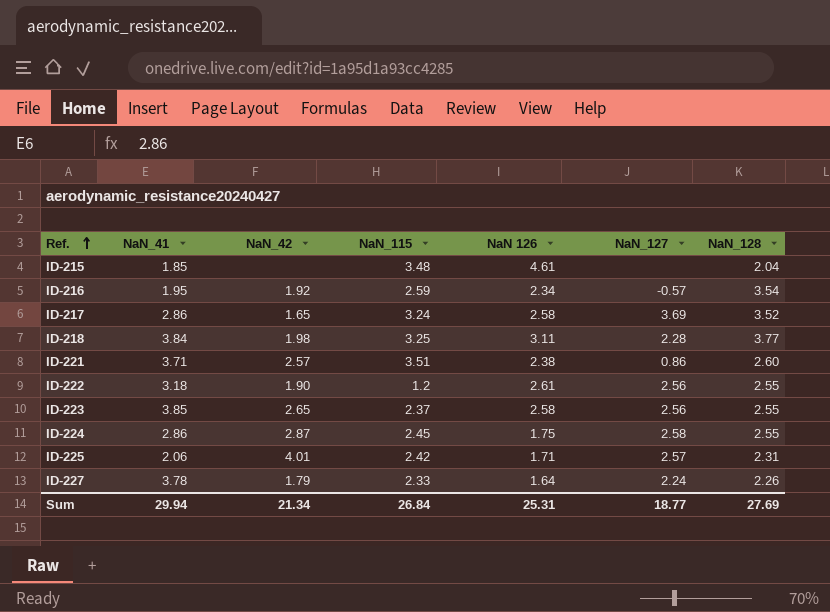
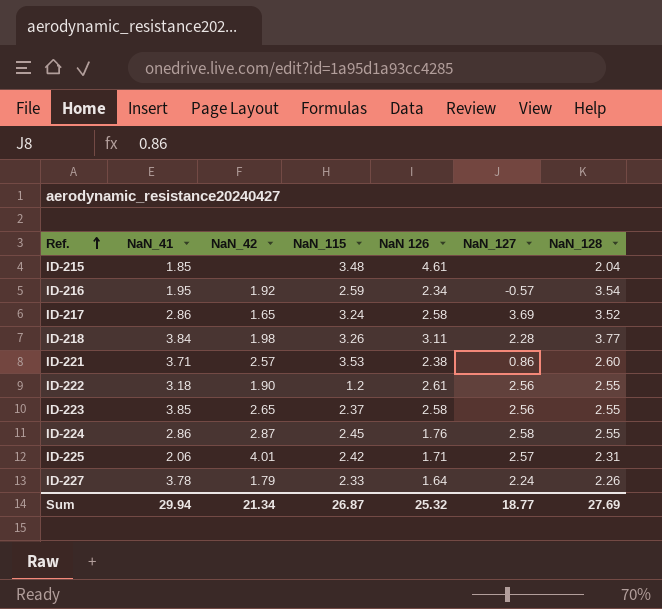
ID-218 | NaN_115: 3.25 -> 3.26
ID-221 | NaN_115: 3.51 -> 3.53
ID-224 | NaN 126: 1.75 -> 1.76
Sum | NaN_115: 26.84 -> 26.87
Sum | NaN 126: 25.31 -> 25.32

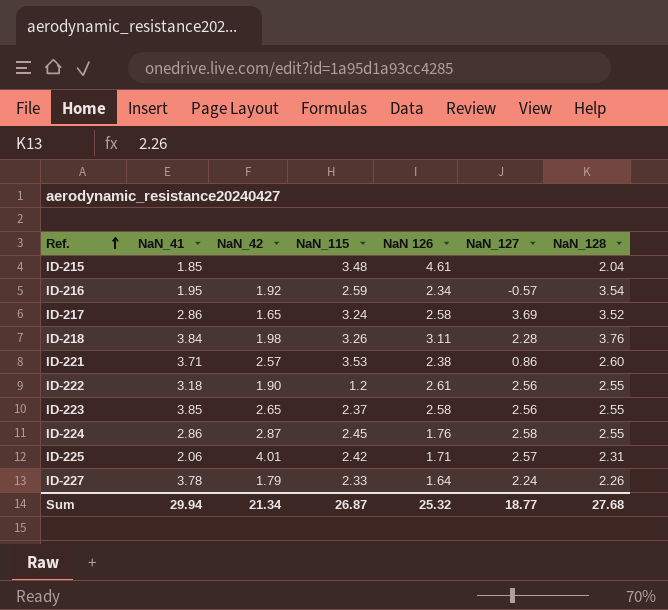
ID-218 | NaN_128: 3.77 -> 3.76
Sum | NaN_128: 27.69 -> 27.68

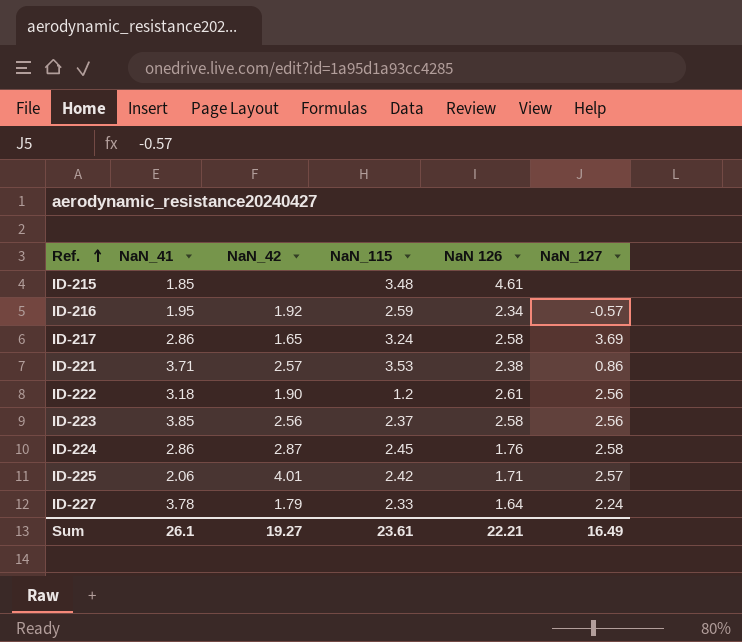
column NaN_128 | position: 7 -> none
row ID-218: 3.84 | 1.98 | 3.26 | 3.11 | 2.28 | 3.76 -> none
ID-223 | NaN_42: 2.65 -> 2.56
Sum | NaN_41: 29.94 -> 26.1
Sum | NaN_42: 21.34 -> 19.27
Sum | NaN_115: 26.87 -> 23.61
Sum | NaN 126: 25.32 -> 22.21
Sum | NaN_127: 18.77 -> 16.49

